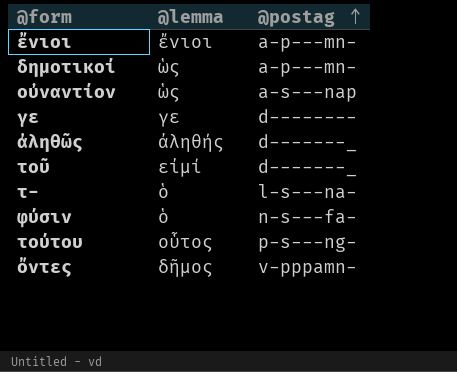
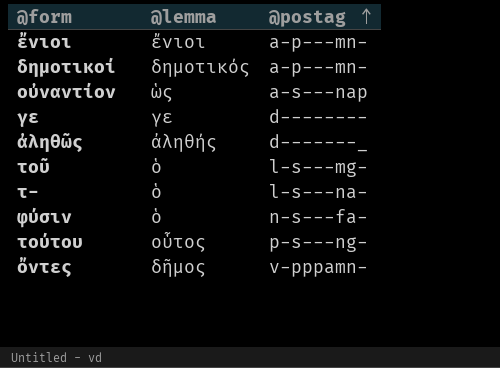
δημοτικοί | @lemma: ὡς -> δημοτικός
τοῦ | @lemma: εἰμί -> ὁ
τοῦ | @postag: d-------_ -> l-s---mg-

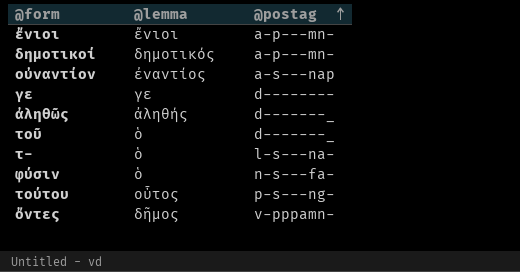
οὐναντίον | @lemma: ὡς -> ἐναντίος
τοῦ | @postag: l-s---mg- -> d-------_

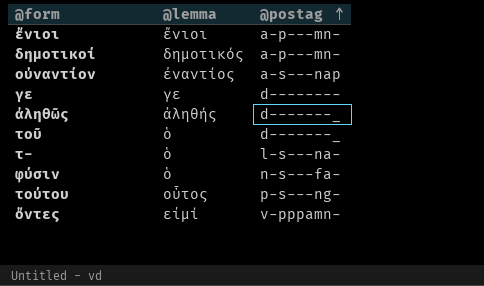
ὄντες | @lemma: δῆμος -> εἰμί

